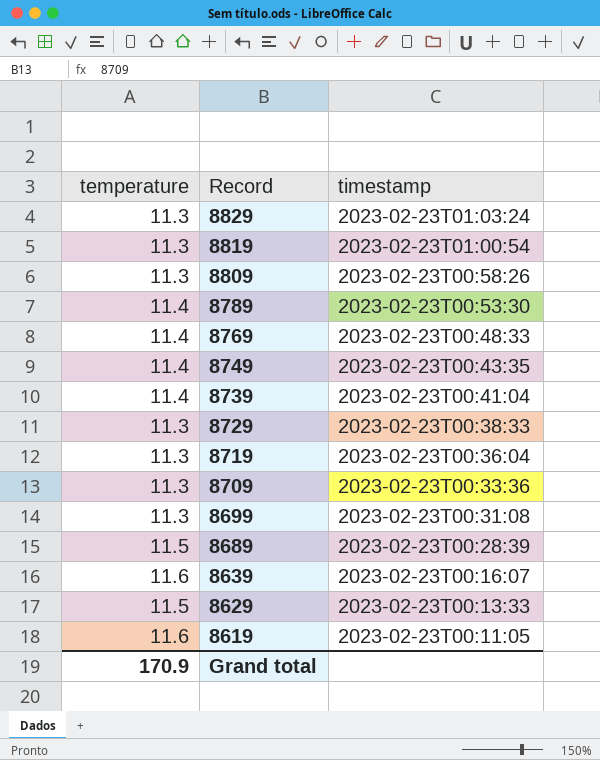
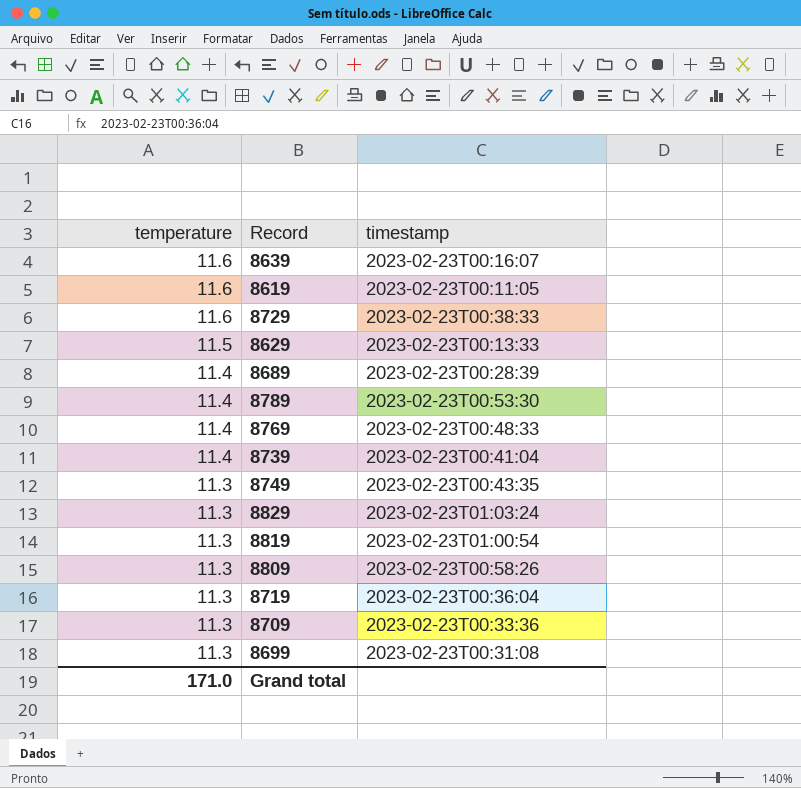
row order: Record descending -> temperature descending
8729 | temperature: 11.3 -> 11.6
8689 | temperature: 11.5 -> 11.4
8749 | temperature: 11.4 -> 11.3
Grand total | temperature: 170.9 -> 171.0

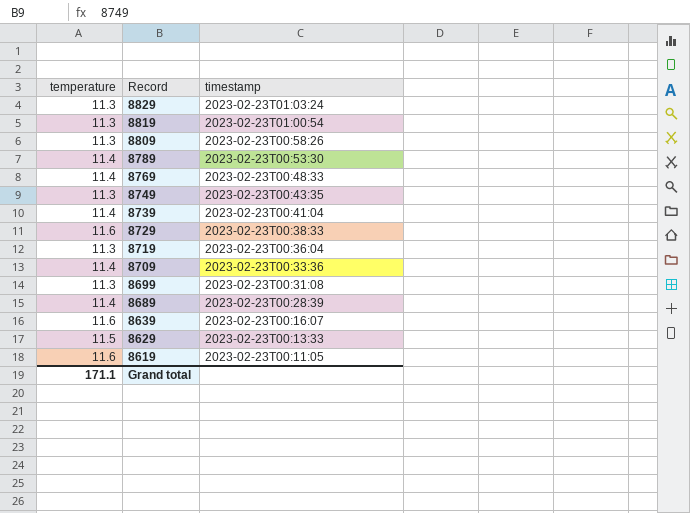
row order: temperature descending -> Record descending
8709 | temperature: 11.3 -> 11.4
Grand total | temperature: 171.0 -> 171.1

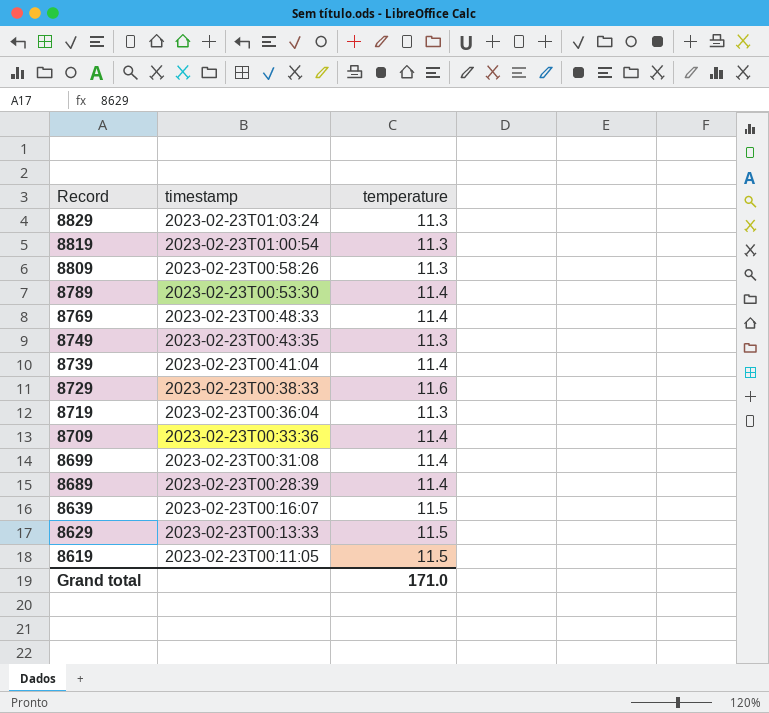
column temperature | position: 1 -> 3
8699 | temperature: 11.3 -> 11.4
8639 | temperature: 11.6 -> 11.5
8619 | temperature: 11.6 -> 11.5
Grand total | temperature: 171.1 -> 171.0

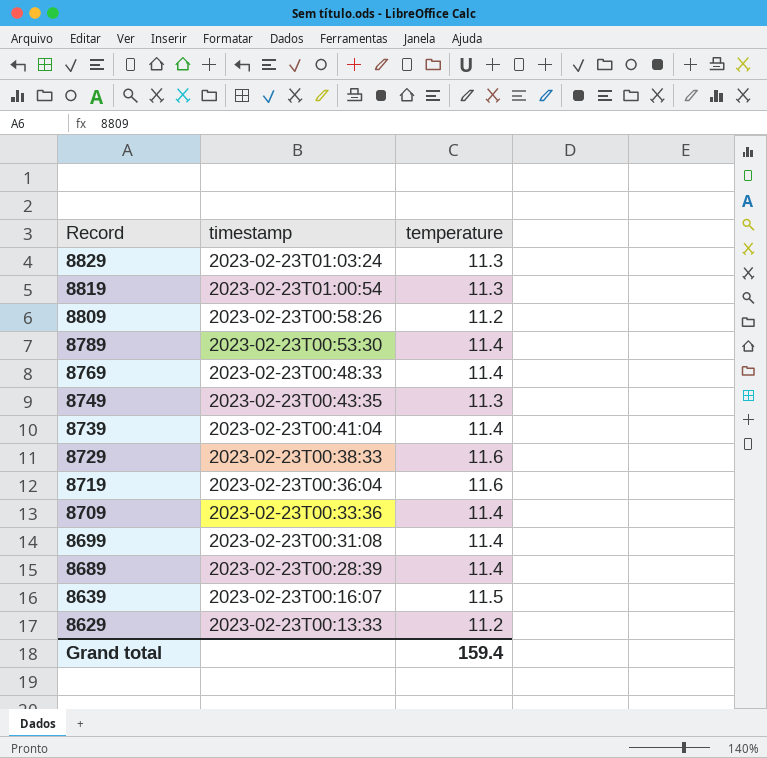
row 8619: 2023-02-23T00:11:05 | 11.5 -> none
8809 | temperature: 11.3 -> 11.2
8719 | temperature: 11.3 -> 11.6
8629 | temperature: 11.5 -> 11.2
Grand total | temperature: 171.0 -> 159.4

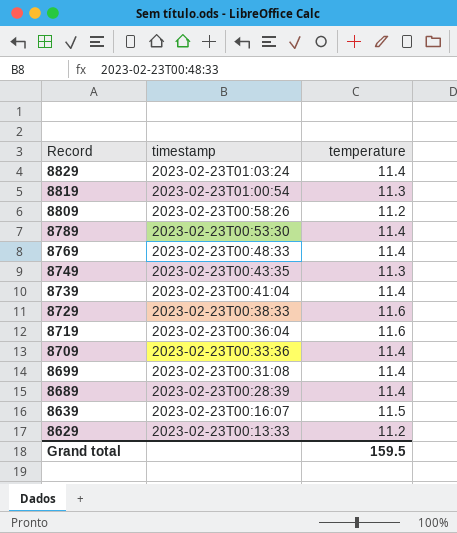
8829 | temperature: 11.3 -> 11.4
Grand total | temperature: 159.4 -> 159.5

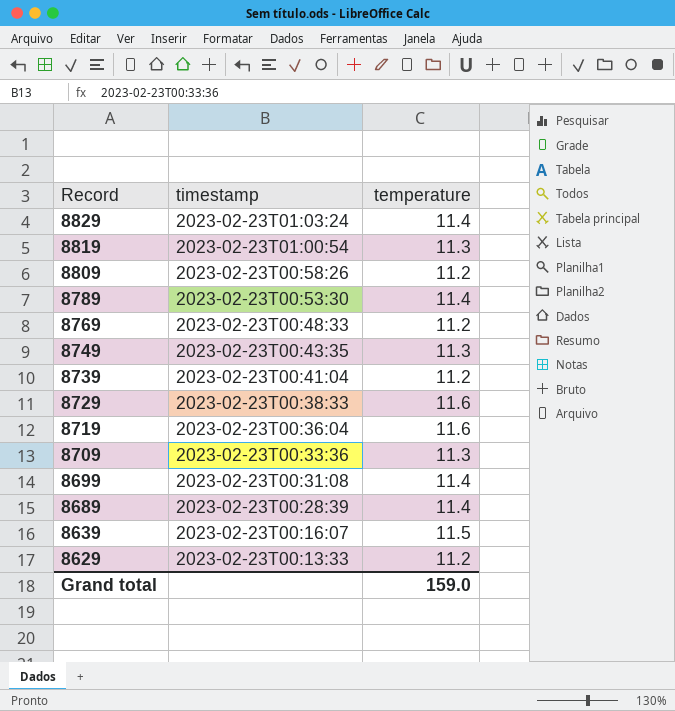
8769 | temperature: 11.4 -> 11.2
8739 | temperature: 11.4 -> 11.2
8709 | temperature: 11.4 -> 11.3
Grand total | temperature: 159.5 -> 159.0

